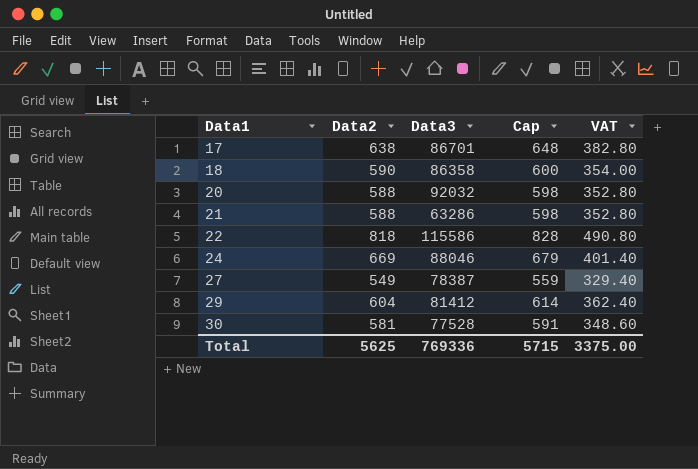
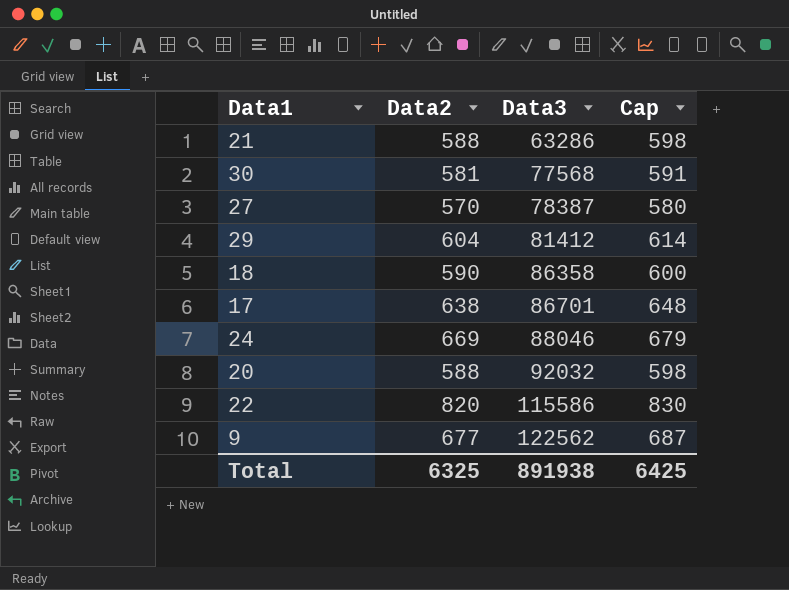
row order: Data1 ascending -> Data3 ascending
column VAT | formula: [Data2] * 0.6 -> none
30 | Data3: 77528 -> 77568
27 | Data2: 549 -> 570
27 | Cap: 559 -> 580
22 | Data2: 818 -> 820
22 | Cap: 828 -> 830
row 9: none -> 677 | 122562 | 687
Total | Data2: 5625 -> 6325
Total | Data3: 769336 -> 891938
Total | Cap: 5715 -> 6425

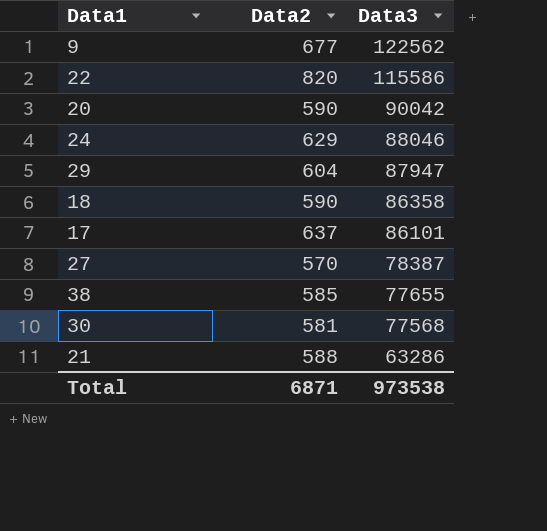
row order: Data3 ascending -> Data3 descending
column Cap | formula: [Data2] + 10 -> none
20 | Data2: 588 -> 590
20 | Data3: 92032 -> 90042
24 | Data2: 669 -> 629
29 | Data3: 81412 -> 87947
17 | Data2: 638 -> 637
17 | Data3: 86701 -> 86101
row 38: none -> 585 | 77655
Total | Data2: 6325 -> 6871
Total | Data3: 891938 -> 973538

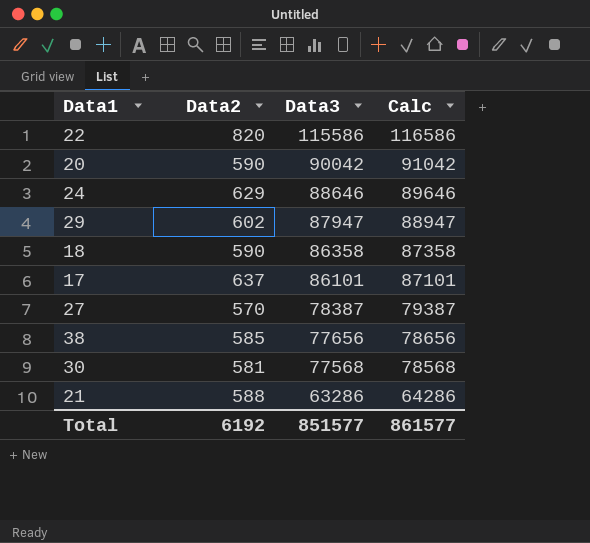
column Calc | formula: none -> [Data3] + 1000
row 9: 677 | 122562 -> none
24 | Data3: 88046 -> 88646
29 | Data2: 604 -> 602
38 | Data3: 77655 -> 77656
Total | Data2: 6871 -> 6192
Total | Data3: 973538 -> 851577

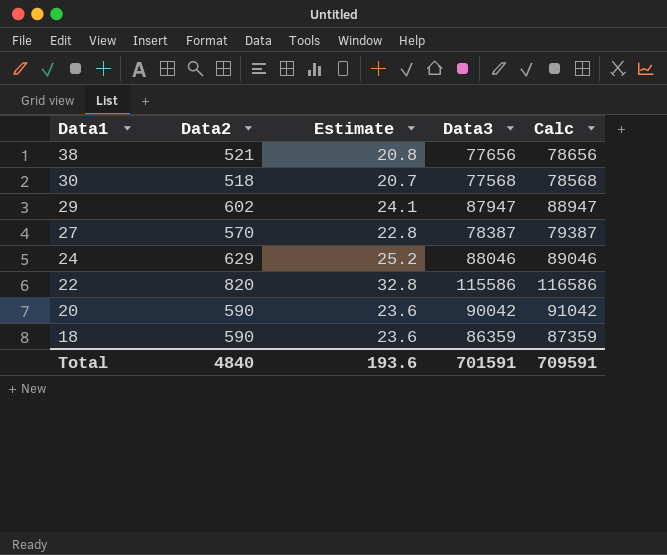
row order: Data3 descending -> Data1 descending
column Estimate | formula: none -> [Data2] * 0.04
row 17: 637 | 86101 | 87101 -> none
row 21: 588 | 63286 | 64286 -> none
38 | Data2: 585 -> 521
30 | Data2: 581 -> 518
24 | Data3: 88646 -> 88046
24 | Calc: 89646 -> 89046
18 | Data3: 86358 -> 86359
18 | Calc: 87358 -> 87359
Total | Data2: 6192 -> 4840
Total | Data3: 851577 -> 701591
Total | Calc: 861577 -> 709591

